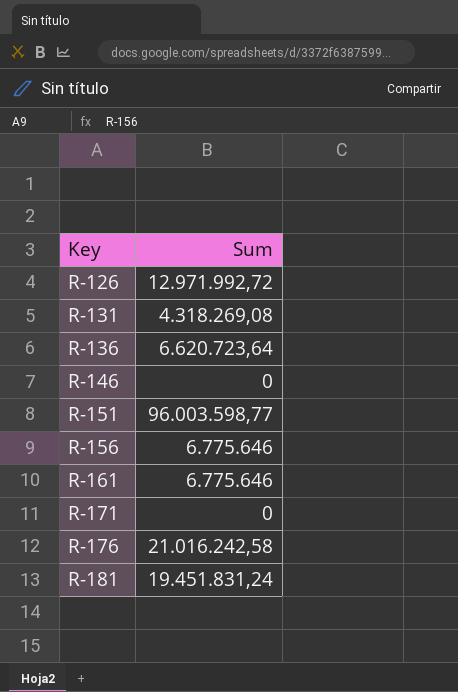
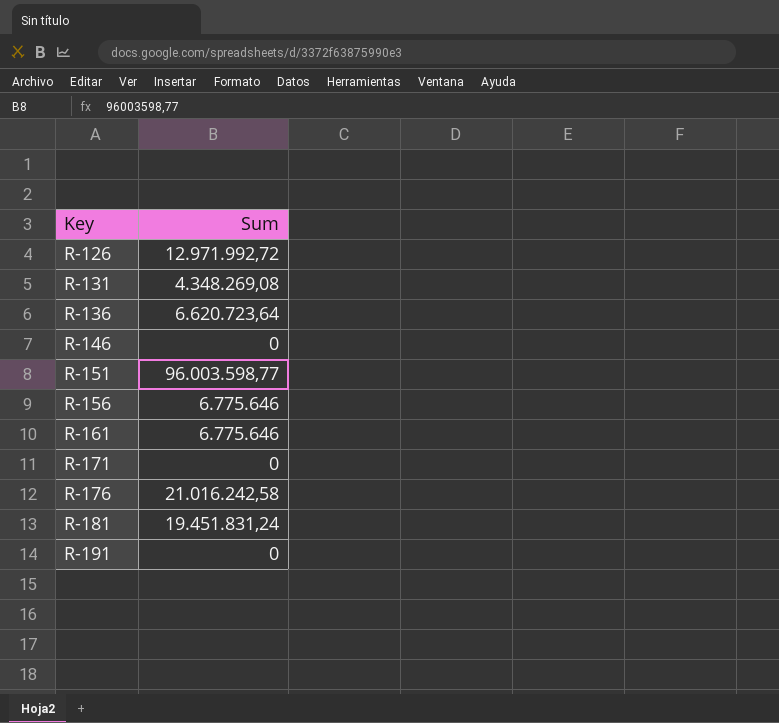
R-131 | Sum: 4.318.269,08 -> 4.348.269,08
row R-191: none -> 0

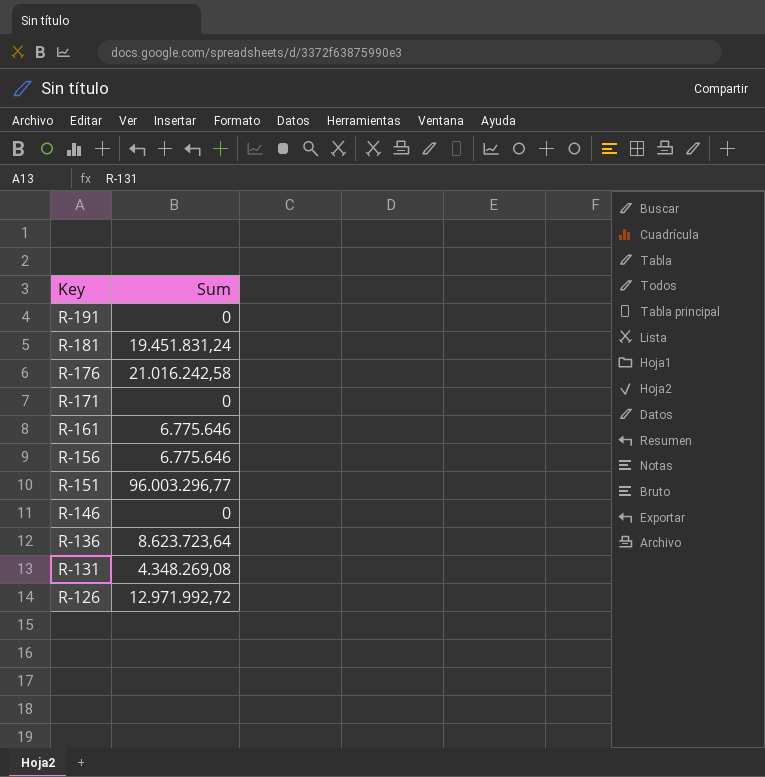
row order: Key ascending -> Key descending
R-151 | Sum: 96.003.598,77 -> 96.003.296,77
R-136 | Sum: 6.620.723,64 -> 8.623.723,64

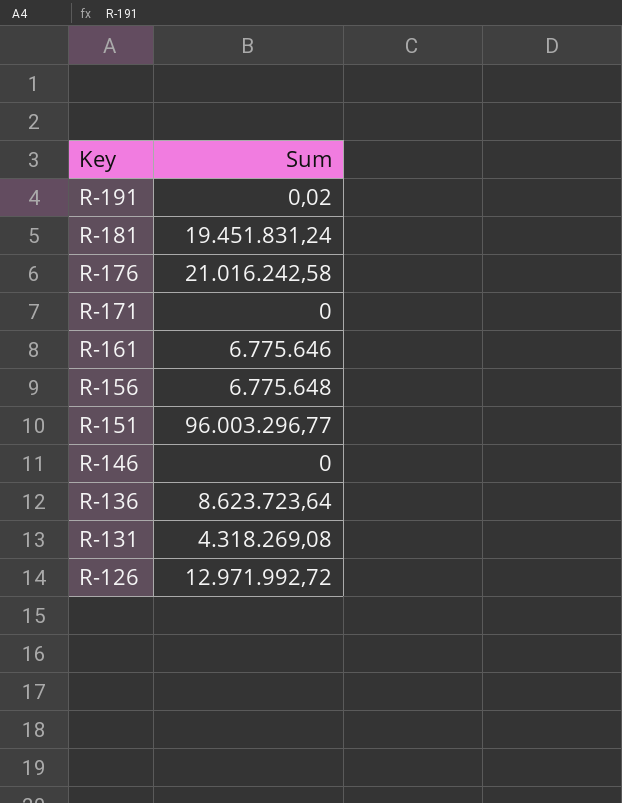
R-191 | Sum: 0 -> 0,02
R-156 | Sum: 6.775.646 -> 6.775.648
R-131 | Sum: 4.348.269,08 -> 4.318.269,08

